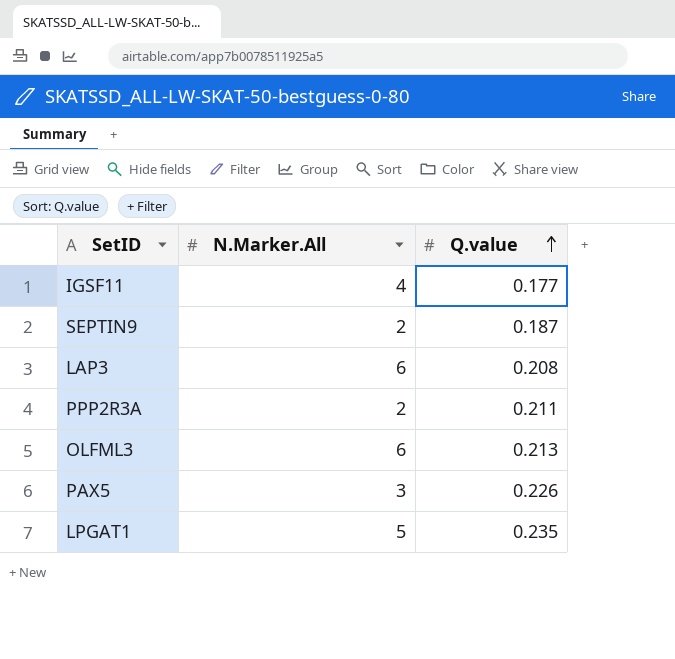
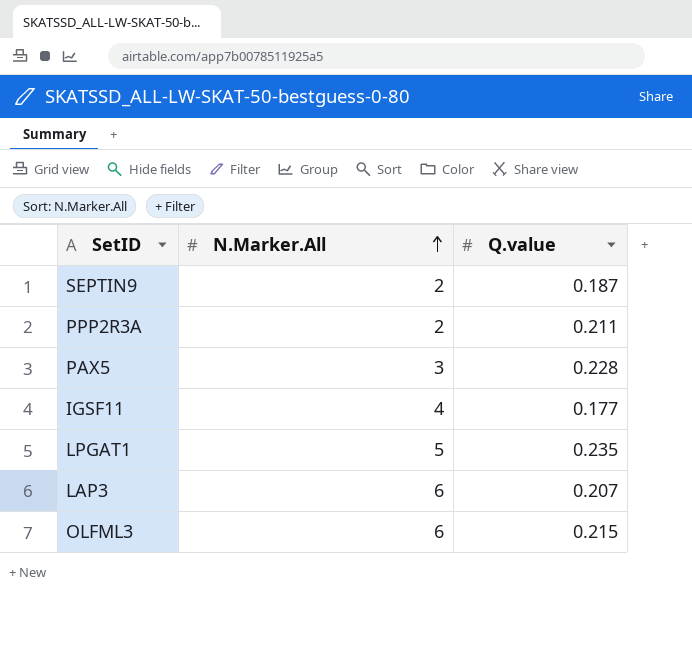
row order: Q.value ascending -> N.Marker.All ascending
PAX5 | Q.value: 0.226 -> 0.228
LAP3 | Q.value: 0.208 -> 0.207
OLFML3 | Q.value: 0.213 -> 0.215

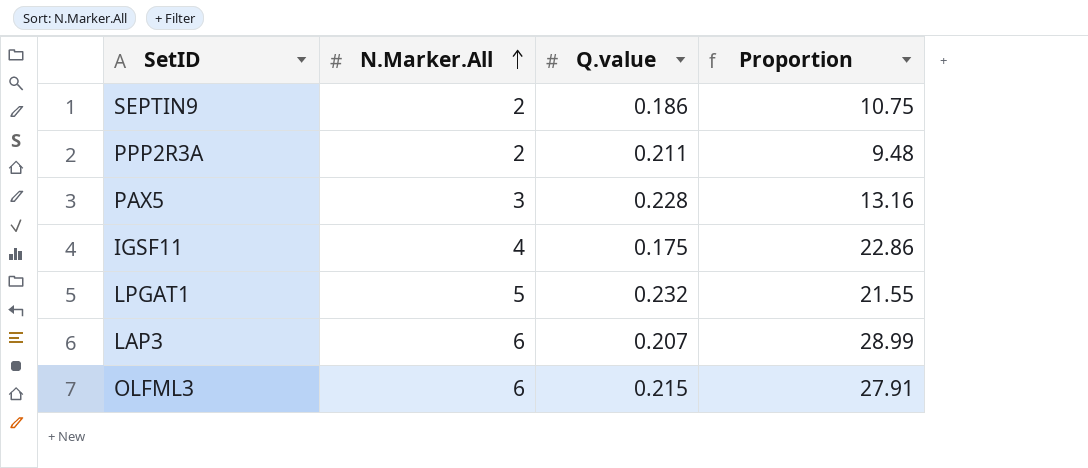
column Proportion | formula: none -> [N.Marker.All] / [Q.value]
SEPTIN9 | Q.value: 0.187 -> 0.186
IGSF11 | Q.value: 0.177 -> 0.175
LPGAT1 | Q.value: 0.235 -> 0.232

